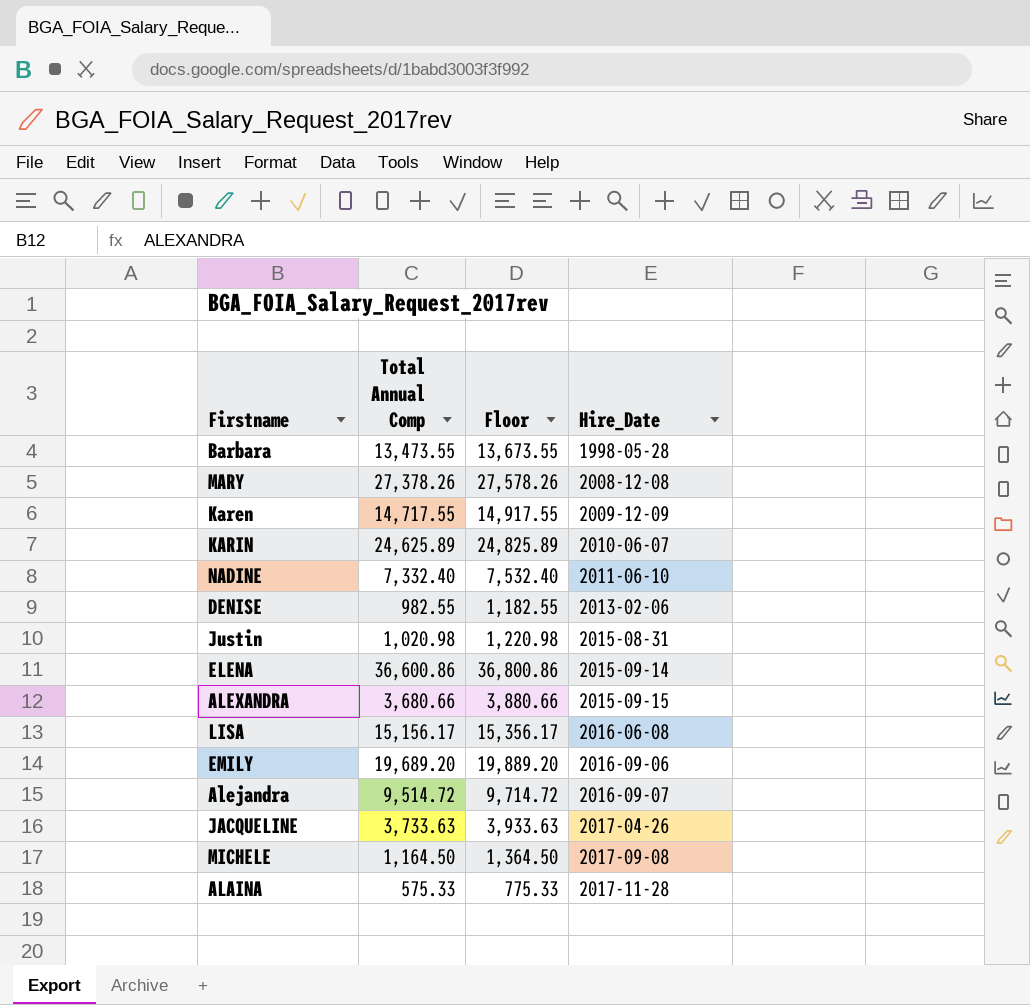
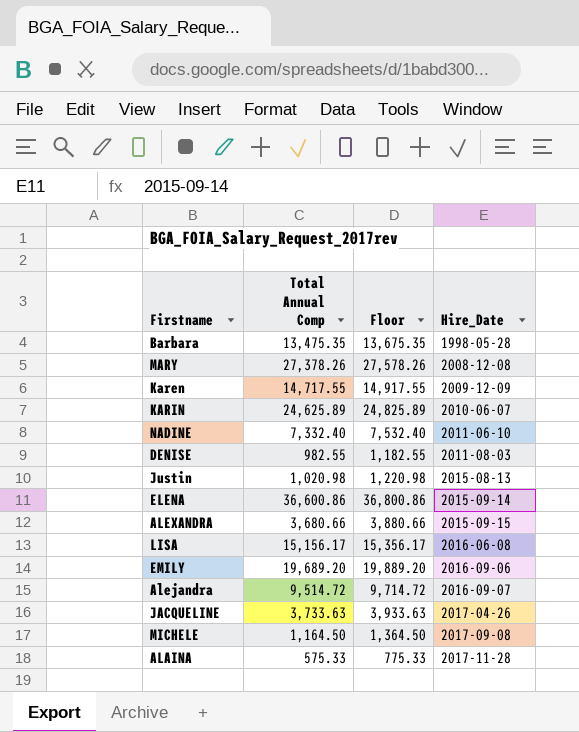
Barbara | Total Annual Comp: 13,473.55 -> 13,475.35
Barbara | Floor: 13,673.55 -> 13,675.35
DENISE | Hire_Date: 2013-02-06 -> 2011-08-03
Justin | Hire_Date: 2015-08-31 -> 2015-08-13

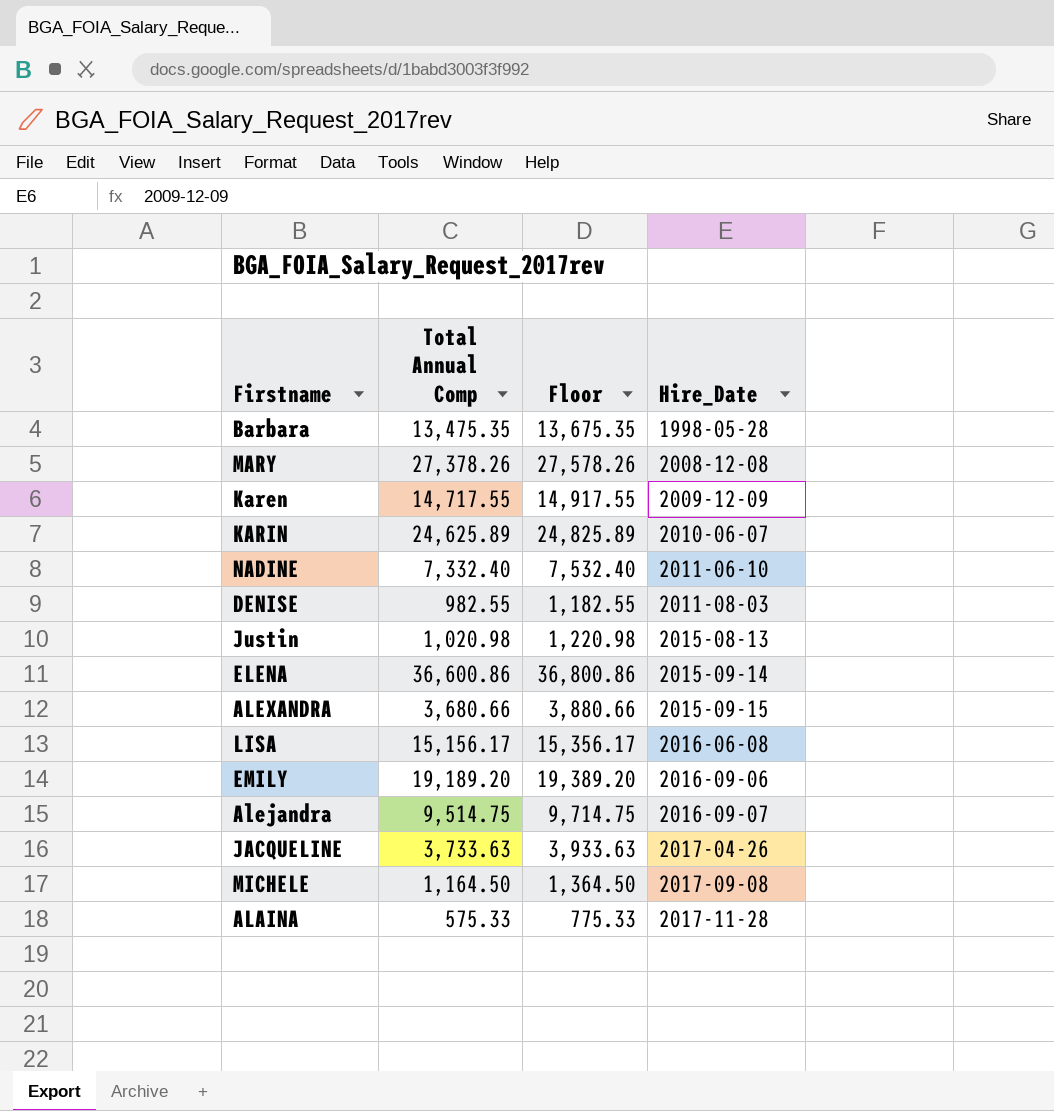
EMILY | Total Annual Comp: 19,689.20 -> 19,189.20
EMILY | Floor: 19,889.20 -> 19,389.20
Alejandra | Total Annual Comp: 9,514.72 -> 9,514.75
Alejandra | Floor: 9,714.72 -> 9,714.75

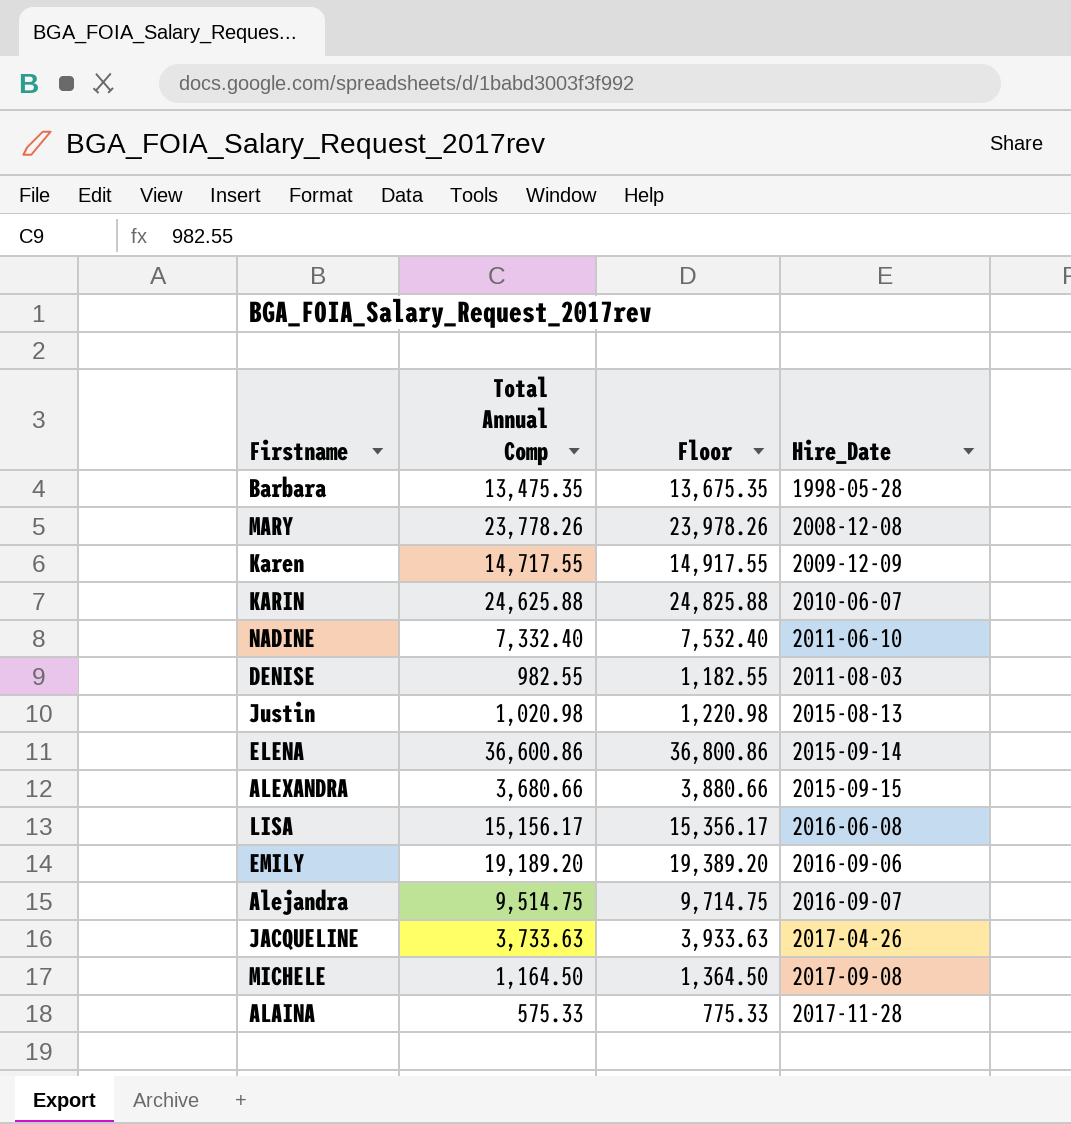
MARY | Total Annual Comp: 27,378.26 -> 23,778.26
MARY | Floor: 27,578.26 -> 23,978.26
KARIN | Total Annual Comp: 24,625.89 -> 24,625.88
KARIN | Floor: 24,825.89 -> 24,825.88

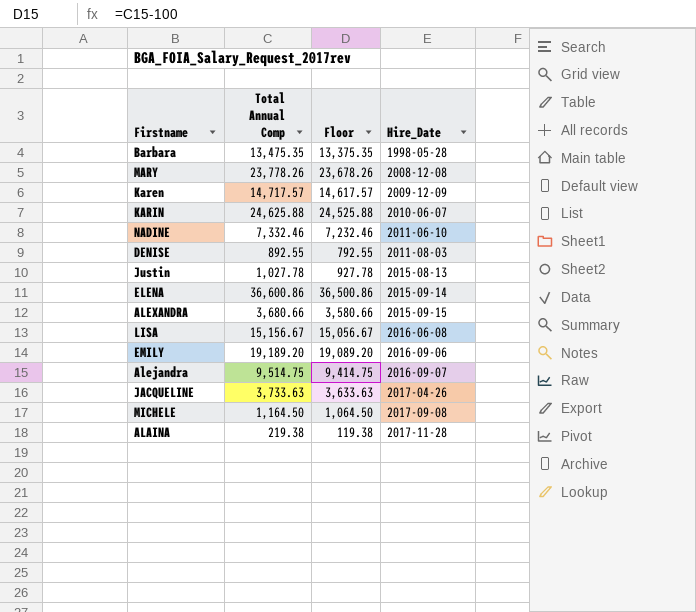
column Floor | formula: [Total Annual Comp] + 200 -> [Total Annual Comp] - 100
Karen | Total Annual Comp: 14,717.55 -> 14,717.57
NADINE | Total Annual Comp: 7,332.40 -> 7,332.46
DENISE | Total Annual Comp: 982.55 -> 892.55
Justin | Total Annual Comp: 1,020.98 -> 1,027.78
LISA | Total Annual Comp: 15,156.17 -> 15,156.67
ALAINA | Total Annual Comp: 575.33 -> 219.38

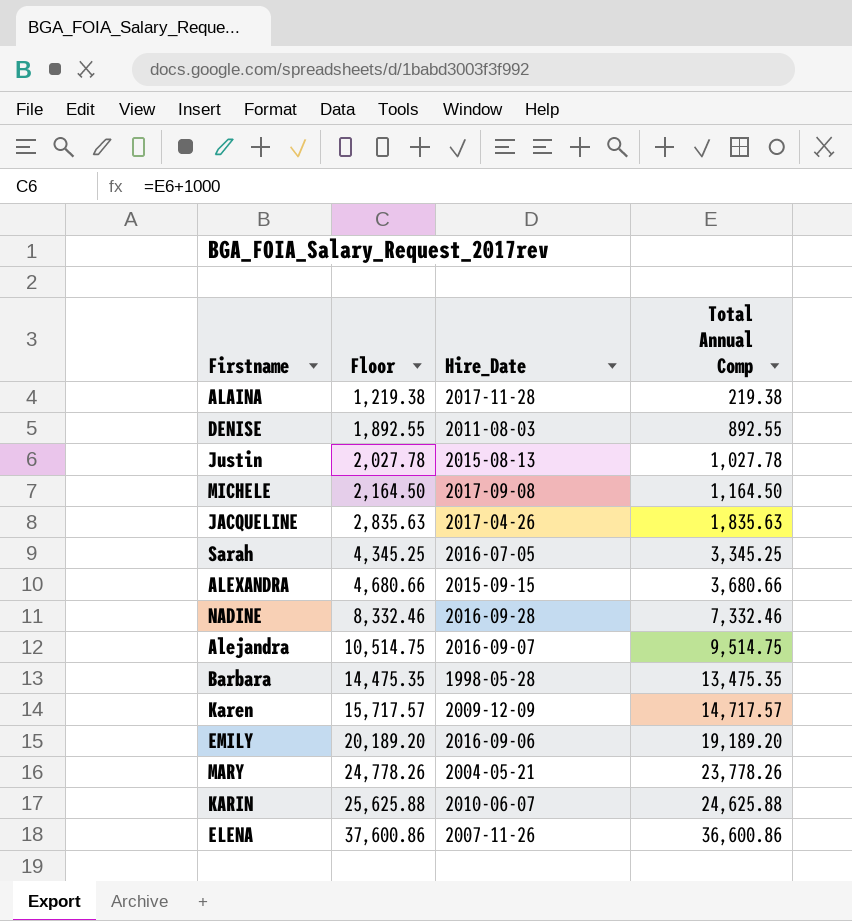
row order: Hire_Date ascending -> Floor ascending
column Floor | formula: [Total Annual Comp] - 100 -> [Total Annual Comp] + 1000
column Total Annual Comp | position: 2 -> 4
row LISA: 15,156.67 | 15,056.67 | 2016-06-08 -> none
JACQUELINE | Total Annual Comp: 3,733.63 -> 1,835.63
row Sarah: none -> 4,345.25 | 2016-07-05 | 3,345.25
NADINE | Hire_Date: 2011-06-10 -> 2016-09-28
MARY | Hire_Date: 2008-12-08 -> 2004-05-21
ELENA | Hire_Date: 2015-09-14 -> 2007-11-26

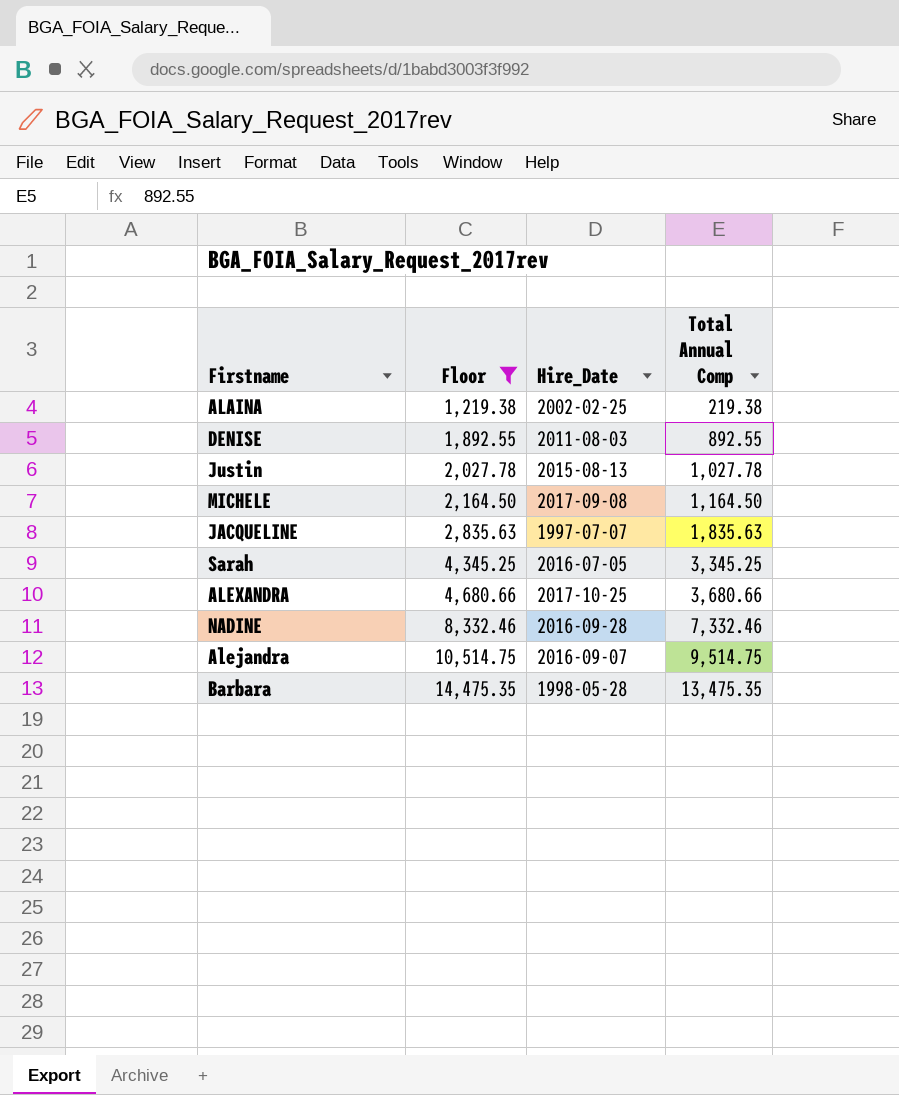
filter: none -> Floor <= 14,475.35
ALAINA | Hire_Date: 2017-11-28 -> 2002-02-25
JACQUELINE | Hire_Date: 2017-04-26 -> 1997-07-07
ALEXANDRA | Hire_Date: 2015-09-15 -> 2017-10-25

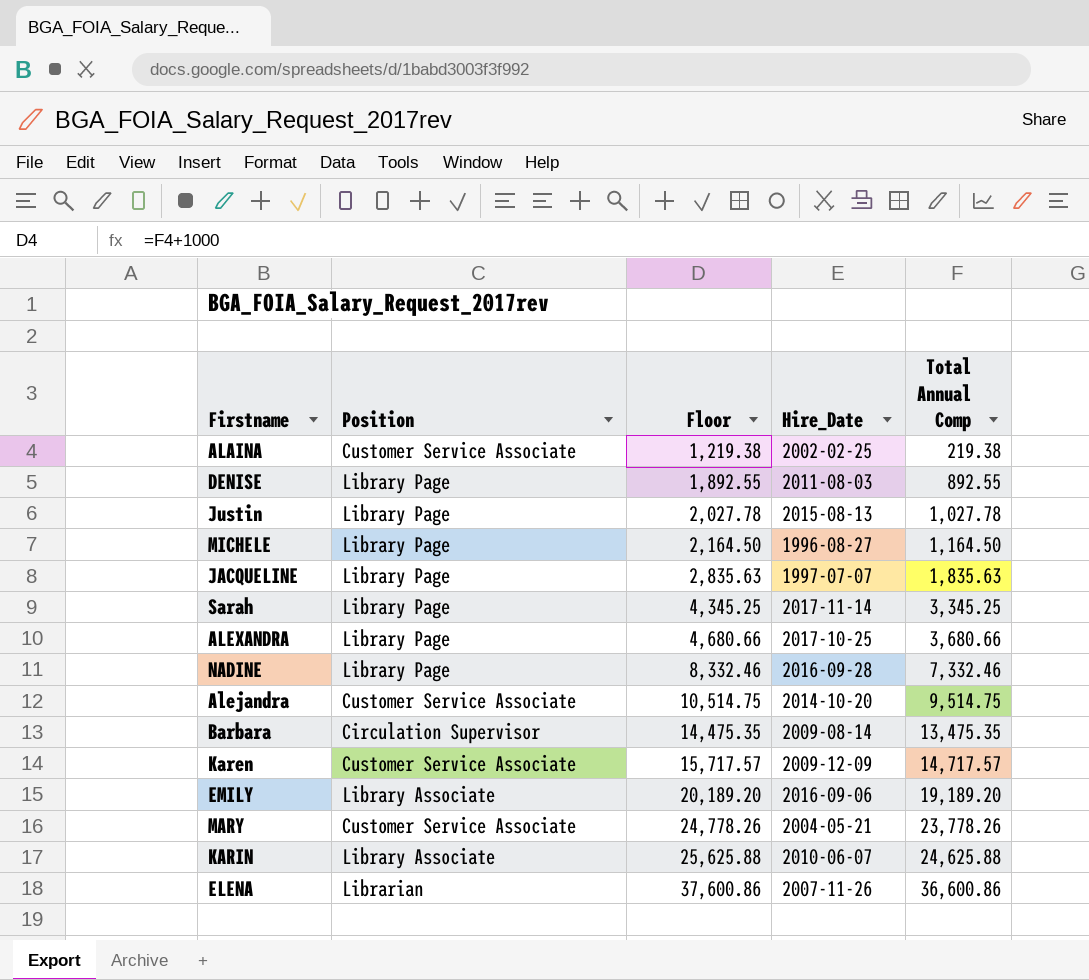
filter: Floor <= 14,475.35 -> none
column Position | position: none -> 2
MICHELE | Hire_Date: 2017-09-08 -> 1996-08-27
Sarah | Hire_Date: 2016-07-05 -> 2017-11-14
Alejandra | Hire_Date: 2016-09-07 -> 2014-10-20
Barbara | Hire_Date: 1998-05-28 -> 2009-08-14

